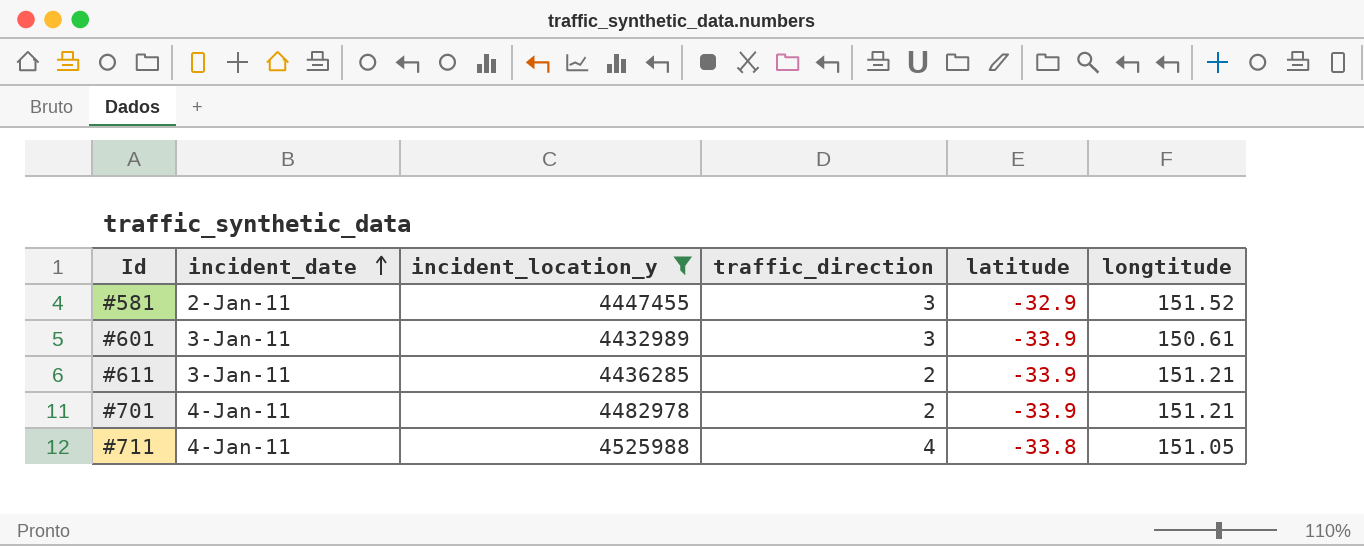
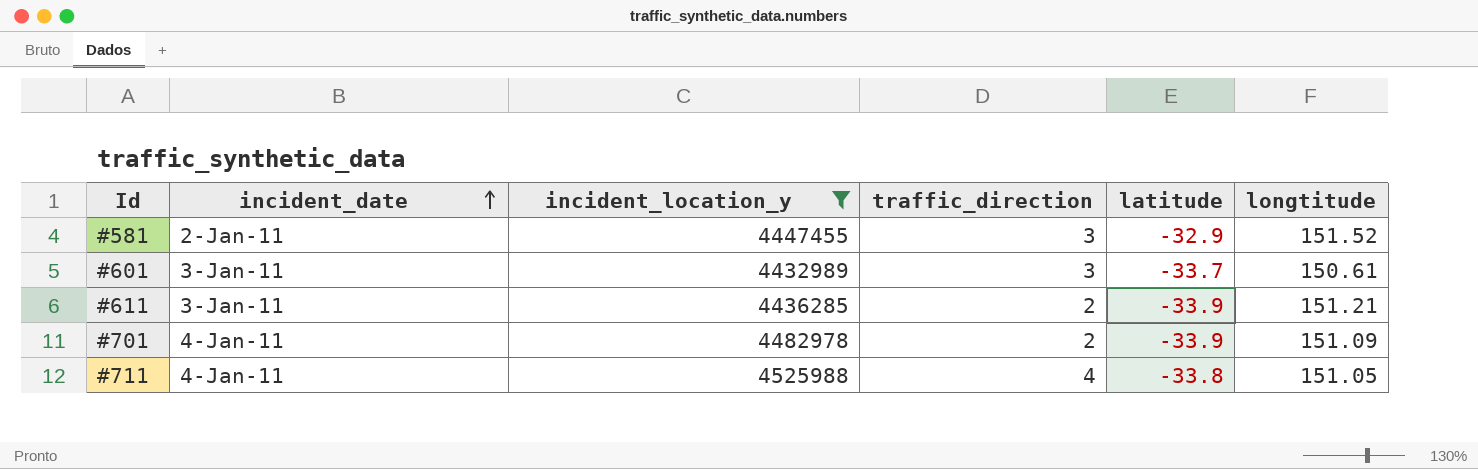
#601 | latitude: -33.9 -> -33.7
#701 | longtitude: 151.21 -> 151.09

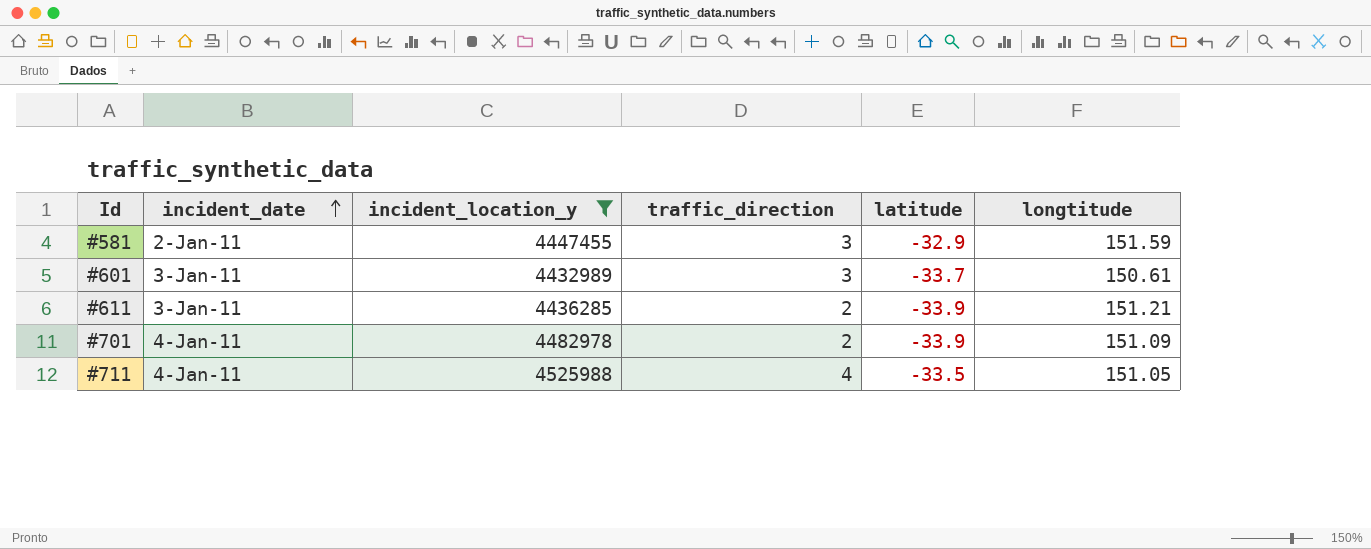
#581 | longtitude: 151.52 -> 151.59
#711 | latitude: -33.8 -> -33.5

